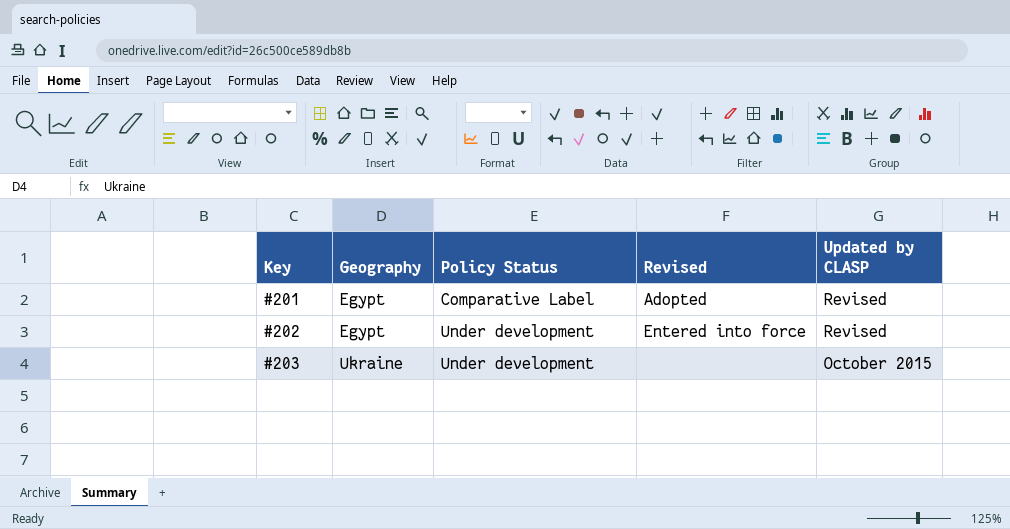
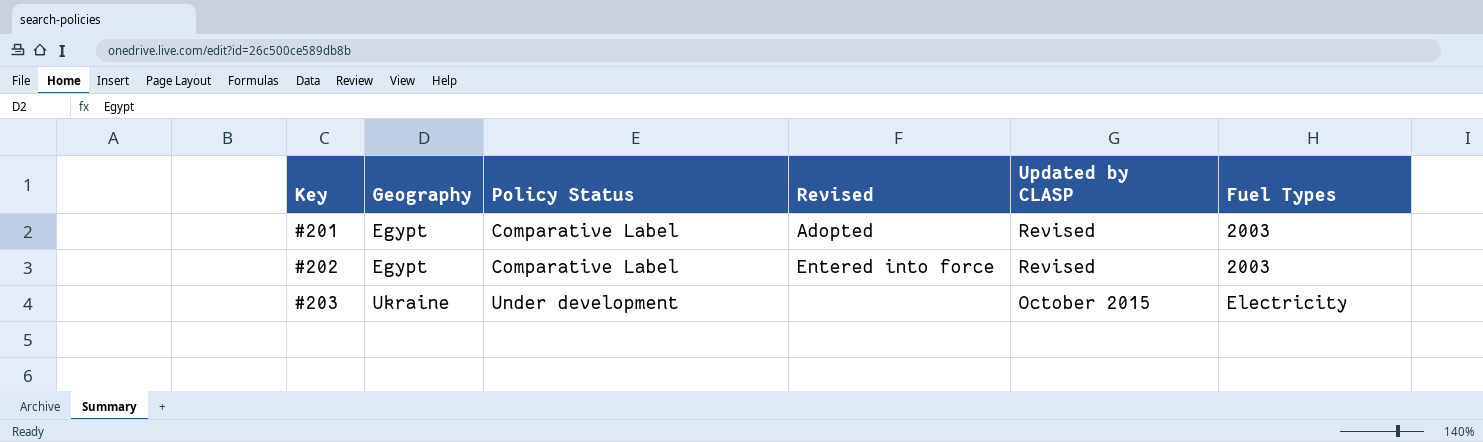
column Fuel Types | position: none -> 6
#202 | Policy Status: Under development -> Comparative Label

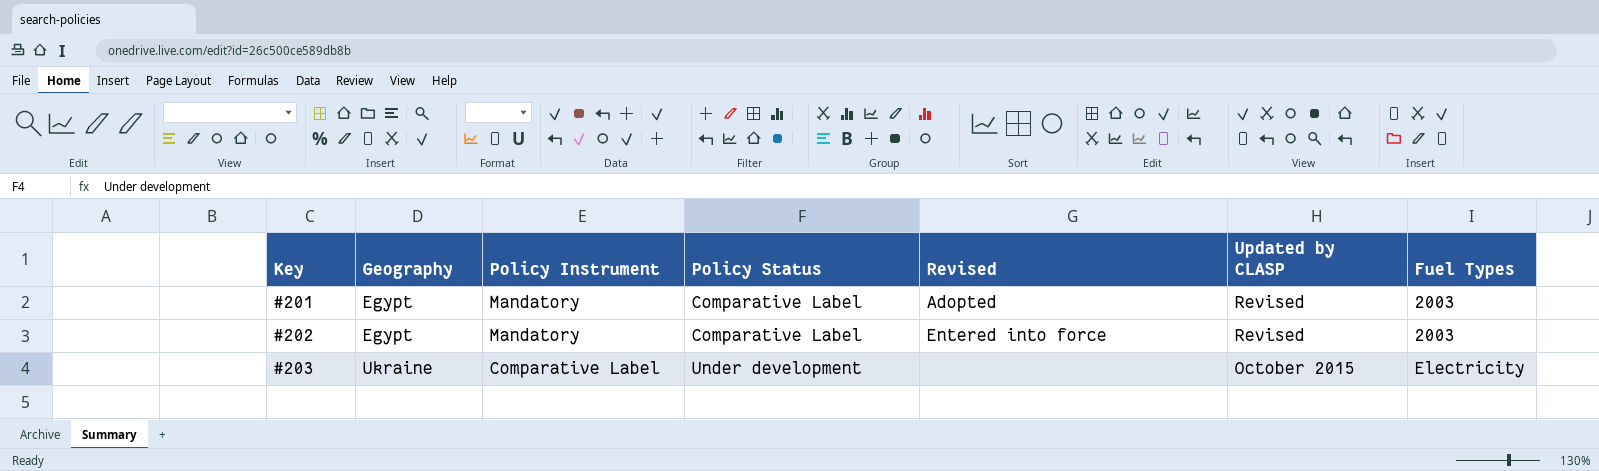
column Policy Instrument | position: none -> 3

